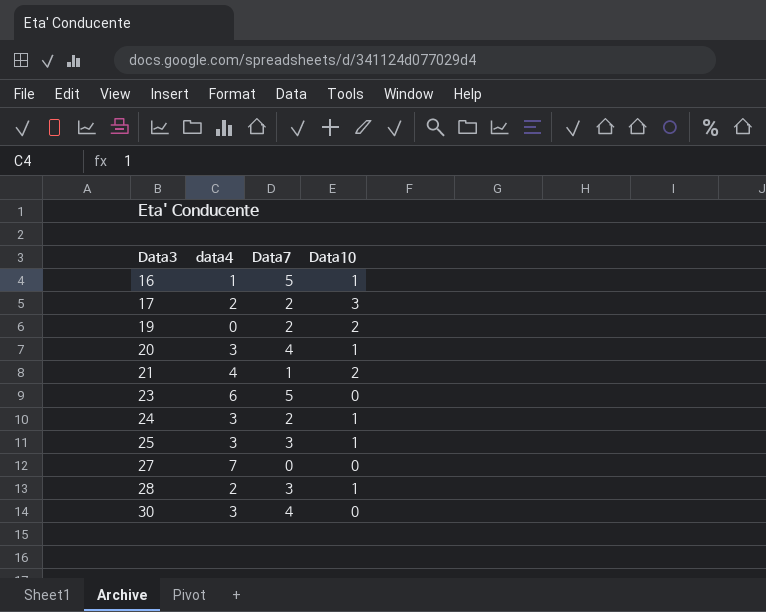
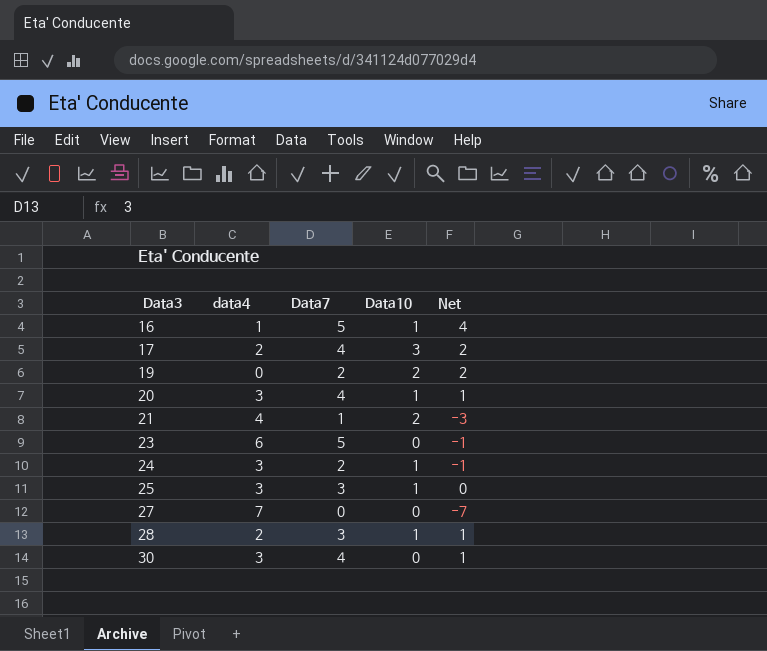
column Net | formula: none -> [Data7] - [data4]
17 | Data7: 2 -> 4

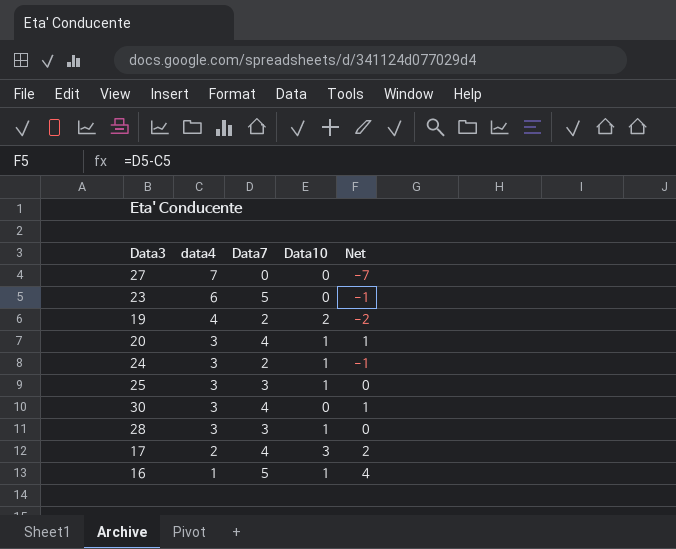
row order: Data3 ascending -> data4 descending
row 21: 4 | 1 | 2 | -3 -> none
19 | data4: 0 -> 4
19 | Net: 2 -> -2
28 | data4: 2 -> 3
28 | Net: 1 -> 0

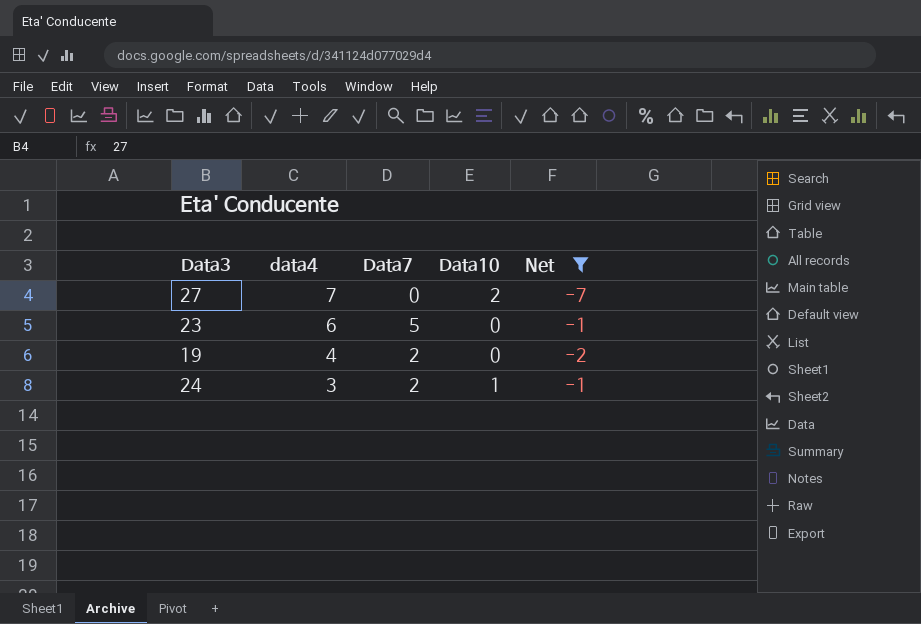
filter: none -> Net <= -1
27 | Data10: 0 -> 2
19 | Data10: 2 -> 0

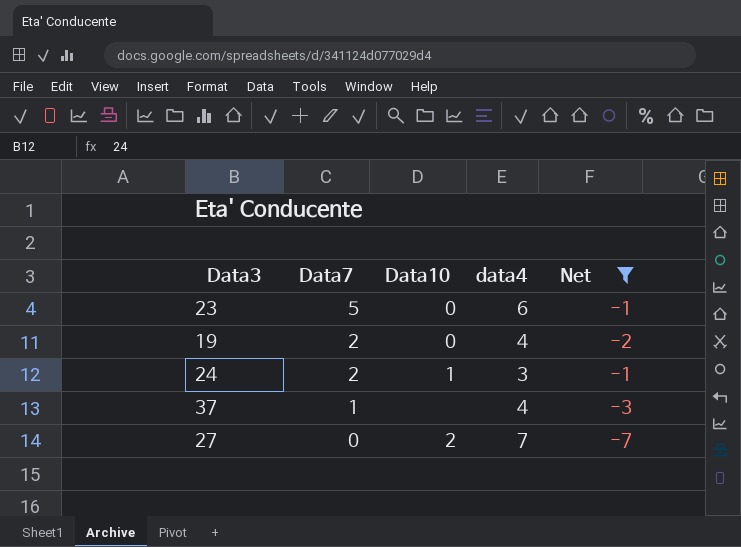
row order: data4 descending -> Data7 descending
column data4 | position: 2 -> 4
row 37: none -> 1 | none | 4 | -3

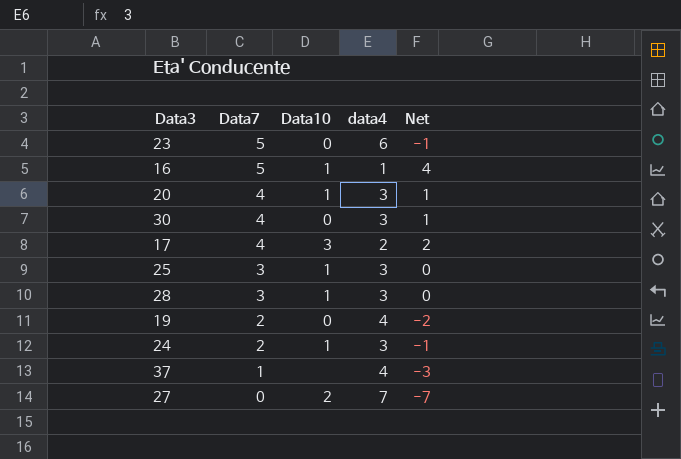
filter: Net <= -1 -> none

